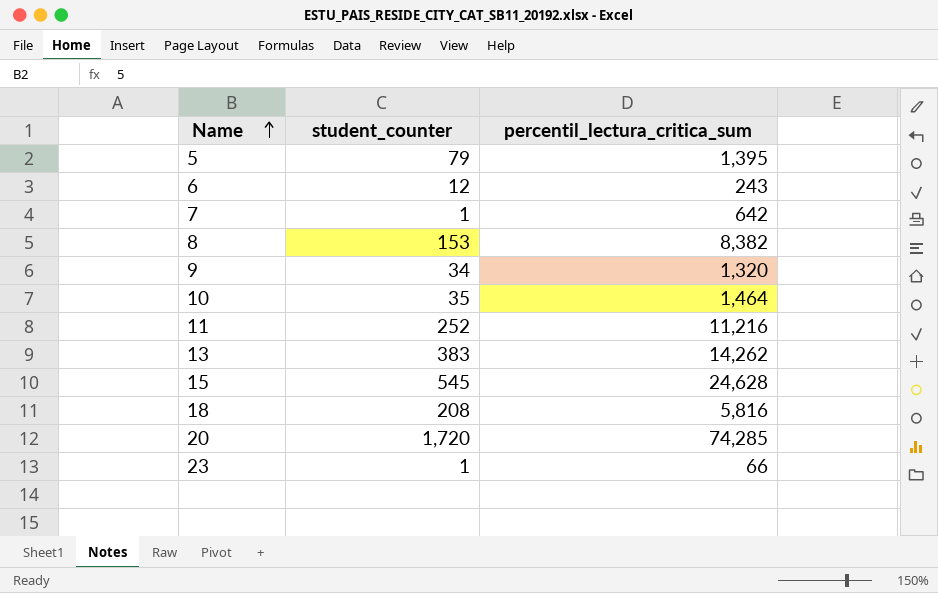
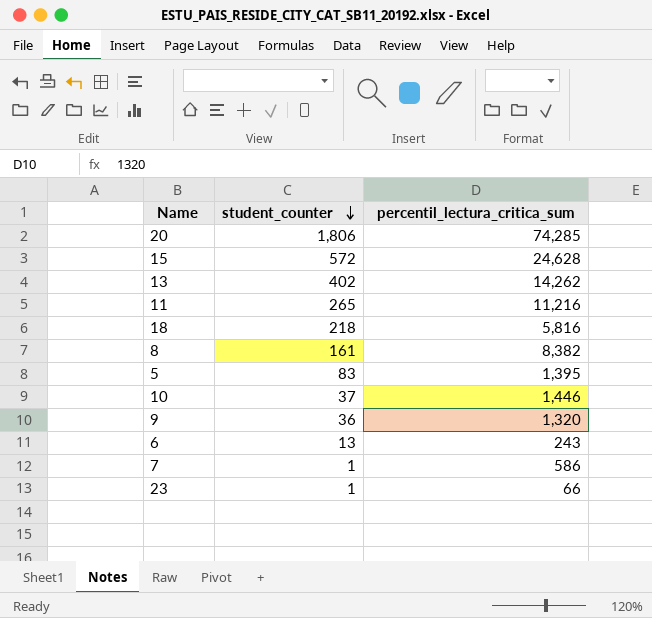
row order: Name ascending -> student_counter descending
20 | student_counter: 1,720 -> 1,806
15 | student_counter: 545 -> 572
13 | student_counter: 383 -> 402
11 | student_counter: 252 -> 265
18 | student_counter: 208 -> 218
8 | student_counter: 153 -> 161
5 | student_counter: 79 -> 83
10 | student_counter: 35 -> 37
10 | percentil_lectura_critica_sum: 1,464 -> 1,446
9 | student_counter: 34 -> 36
6 | student_counter: 12 -> 13
7 | percentil_lectura_critica_sum: 642 -> 586

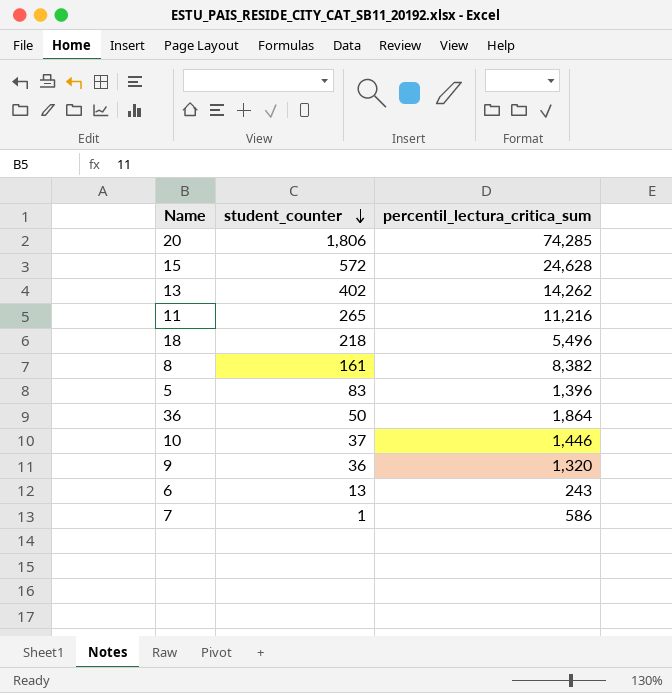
row 23: 1 | 66 -> none
18 | percentil_lectura_critica_sum: 5,816 -> 5,496
5 | percentil_lectura_critica_sum: 1,395 -> 1,396
row 36: none -> 50 | 1,864

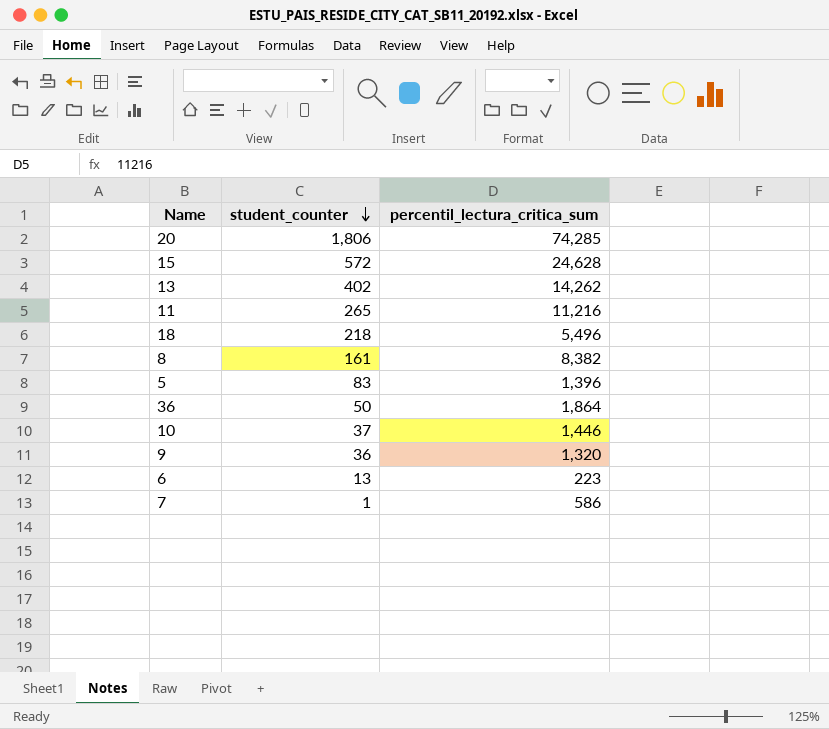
6 | percentil_lectura_critica_sum: 243 -> 223

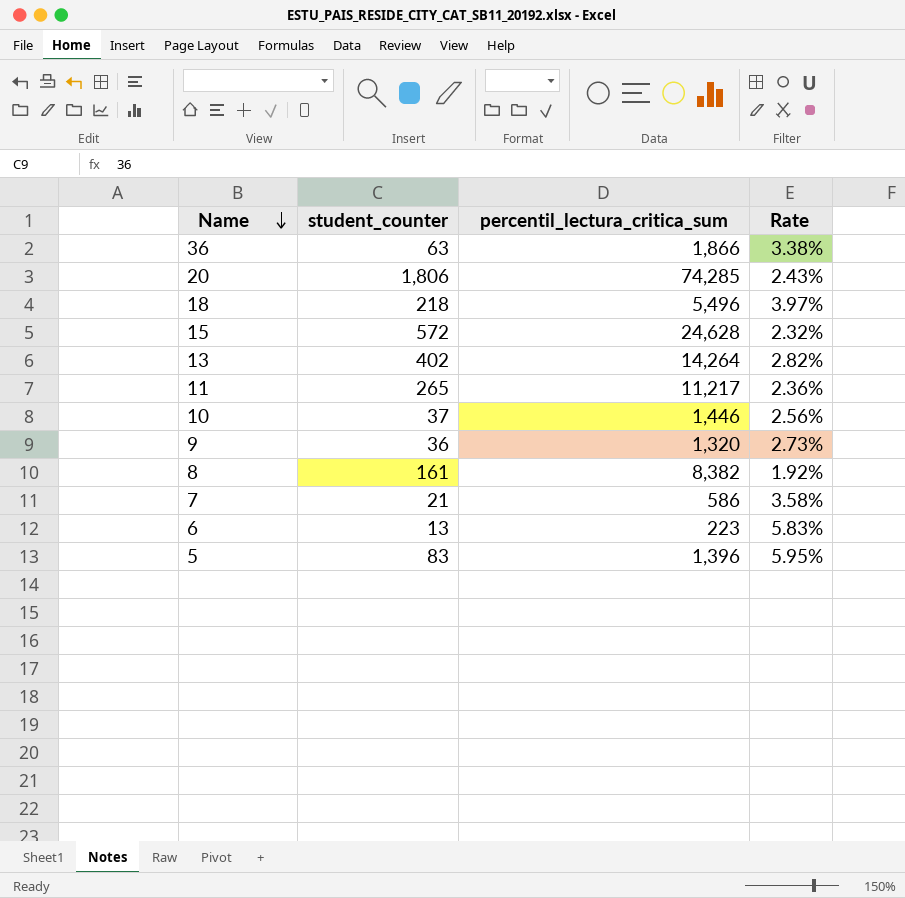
row order: student_counter descending -> Name descending
column Rate | formula: none -> [student_counter] / [percentil_lectura_critica_sum]
36 | student_counter: 50 -> 63
36 | percentil_lectura_critica_sum: 1,864 -> 1,866
13 | percentil_lectura_critica_sum: 14,262 -> 14,264
11 | percentil_lectura_critica_sum: 11,216 -> 11,217
7 | student_counter: 1 -> 21

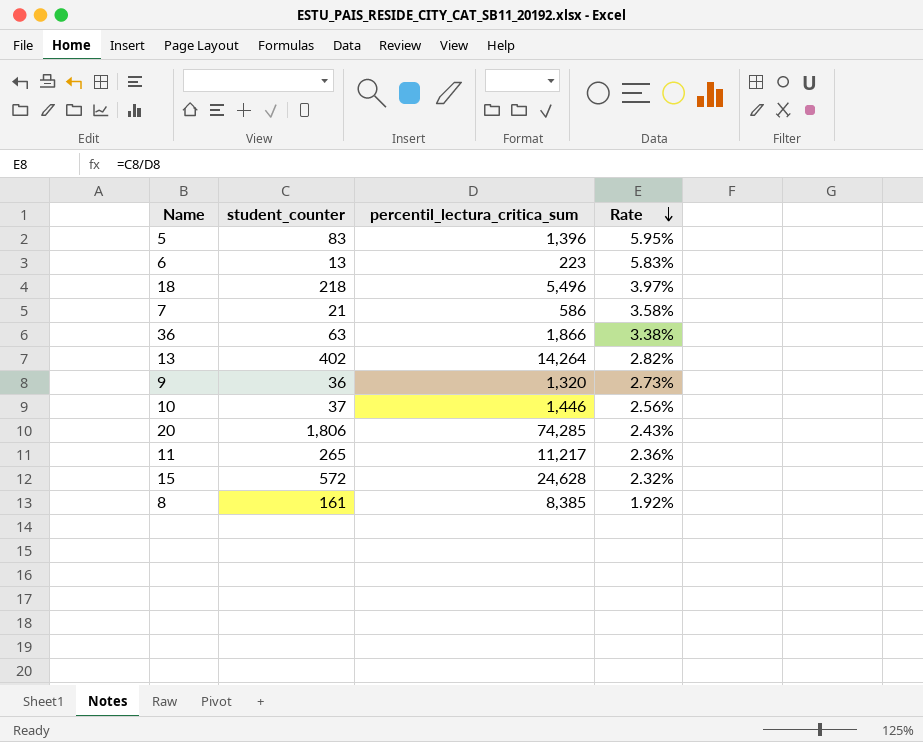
row order: Name descending -> Rate descending
8 | percentil_lectura_critica_sum: 8,382 -> 8,385

